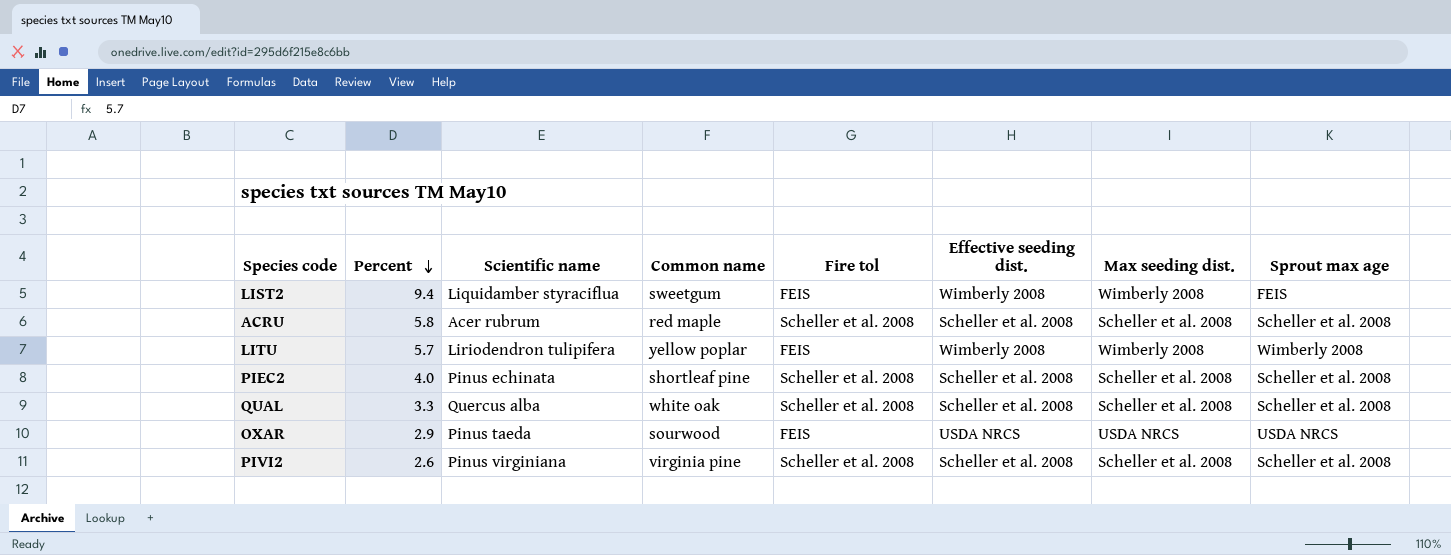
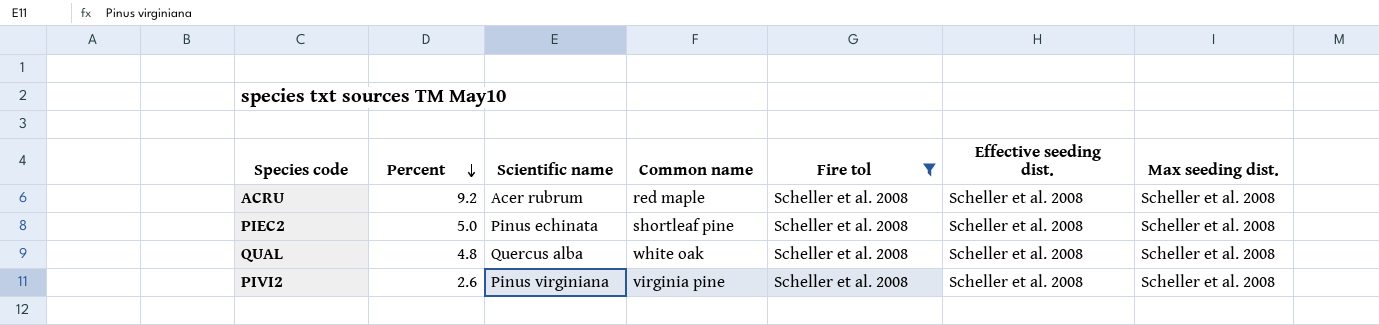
filter: none -> Fire tol = Scheller et al. 2008
column Sprout max age | position: 8 -> none
ACRU | Percent: 5.8 -> 9.2
PIEC2 | Percent: 4.0 -> 5.0
QUAL | Percent: 3.3 -> 4.8

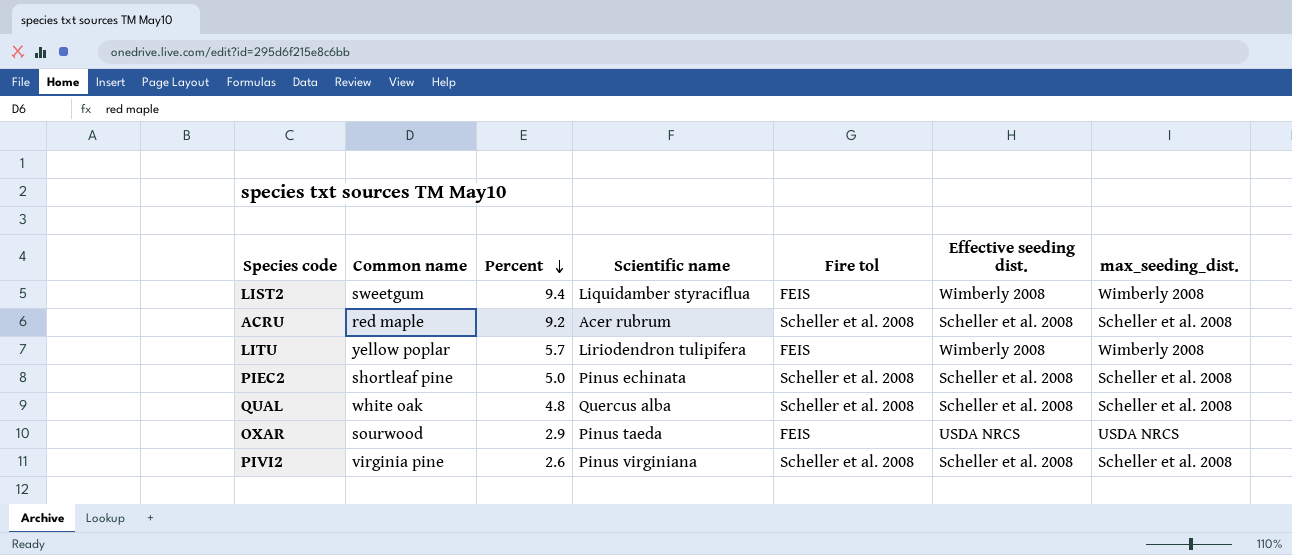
filter: Fire tol = Scheller et al. 2008 -> none
column Common name | position: 4 -> 2
column name: Max seeding dist. -> max_seeding_dist.

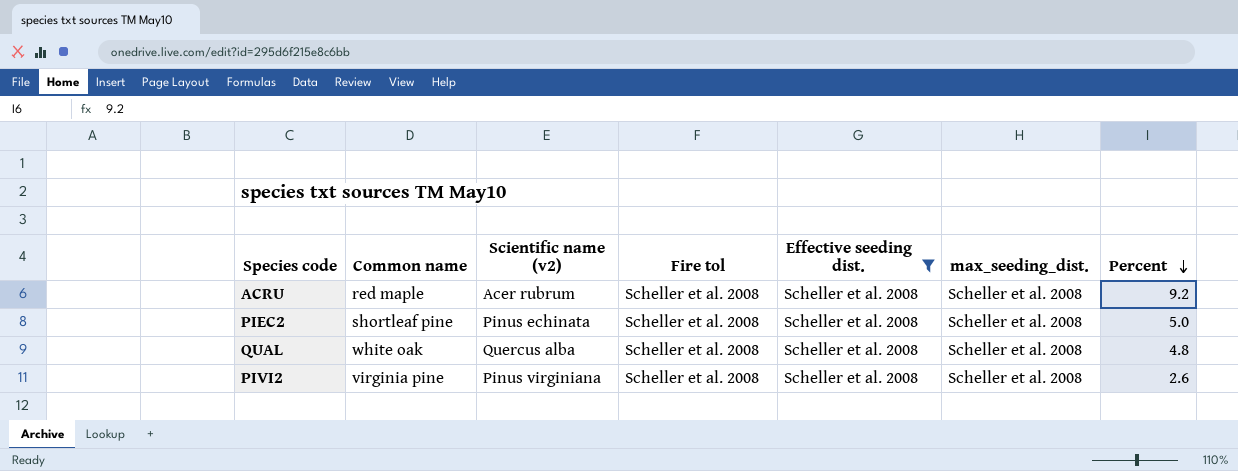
filter: none -> Effective seeding dist. = Scheller et al. 2008
column name: Scientific name -> Scientific name (v2)
column Percent | position: 3 -> 7

